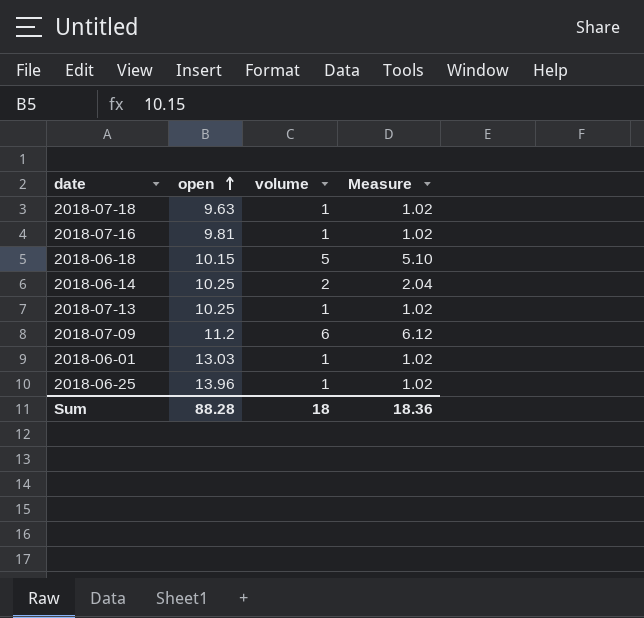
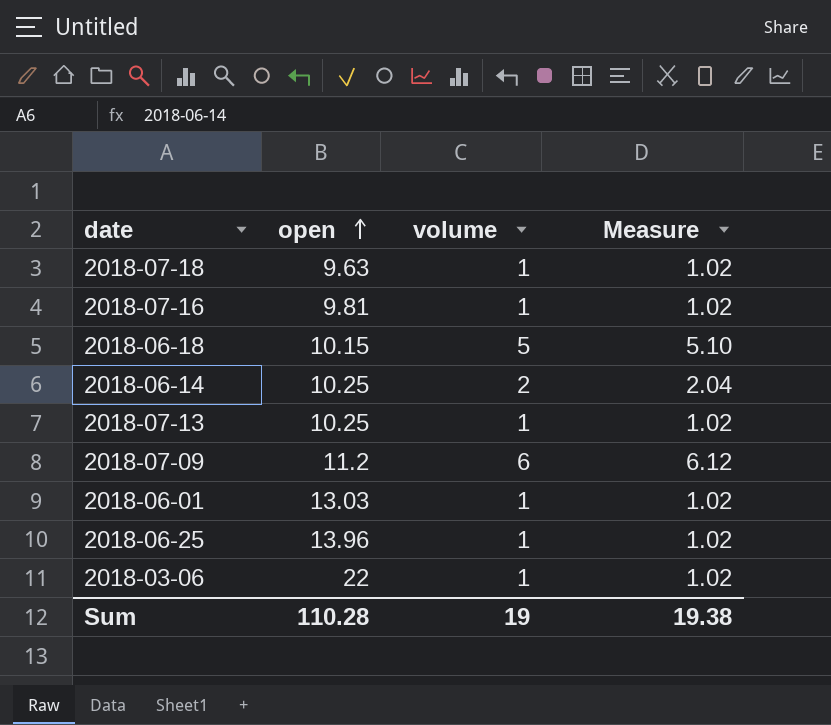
row 2018-03-06: none -> 22 | 1 | 1.02
Sum | open: 88.28 -> 110.28
Sum | volume: 18 -> 19
Sum | Measure: 18.36 -> 19.38

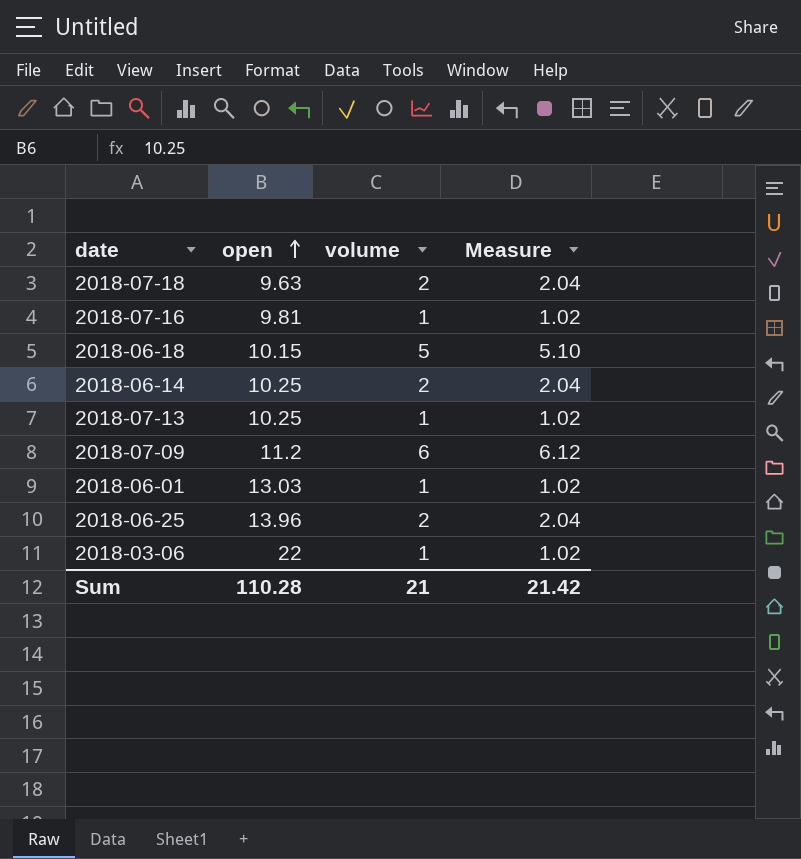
2018-07-18 | volume: 1 -> 2
2018-07-18 | Measure: 1.02 -> 2.04
2018-06-25 | volume: 1 -> 2
2018-06-25 | Measure: 1.02 -> 2.04
Sum | volume: 19 -> 21
Sum | Measure: 19.38 -> 21.42

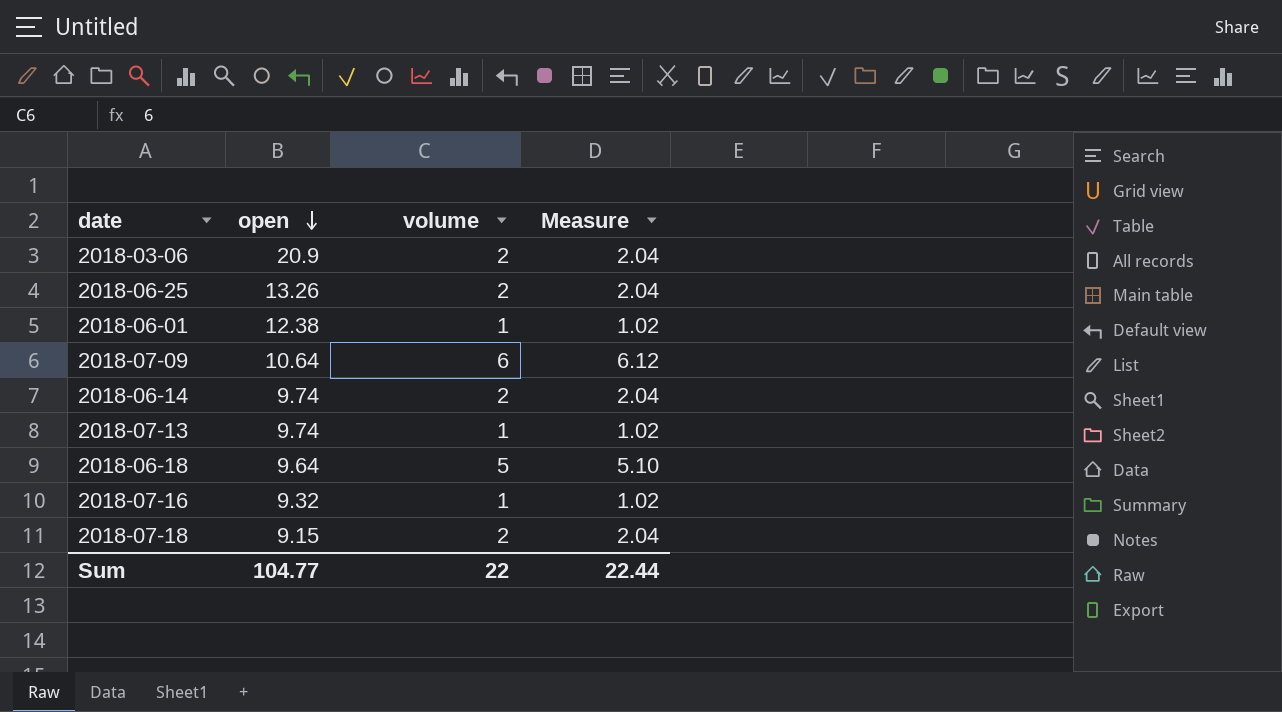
row order: open ascending -> open descending
2018-03-06 | open: 22 -> 20.9
2018-03-06 | volume: 1 -> 2
2018-03-06 | Measure: 1.02 -> 2.04
2018-06-25 | open: 13.96 -> 13.26
2018-06-01 | open: 13.03 -> 12.38
2018-07-09 | open: 11.2 -> 10.64
2018-06-14 | open: 10.25 -> 9.74
2018-07-13 | open: 10.25 -> 9.74
2018-06-18 | open: 10.15 -> 9.64
2018-07-16 | open: 9.81 -> 9.32
2018-07-18 | open: 9.63 -> 9.15
Sum | open: 110.28 -> 104.77
Sum | volume: 21 -> 22
Sum | Measure: 21.42 -> 22.44

